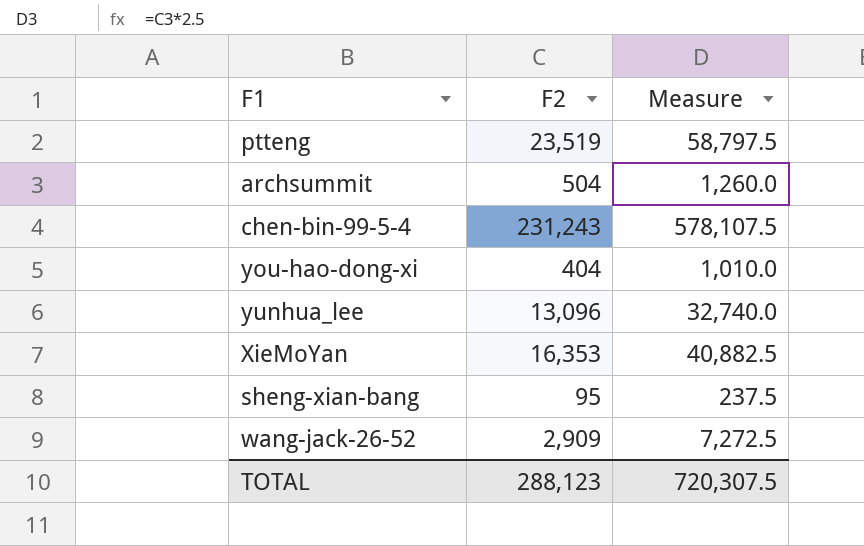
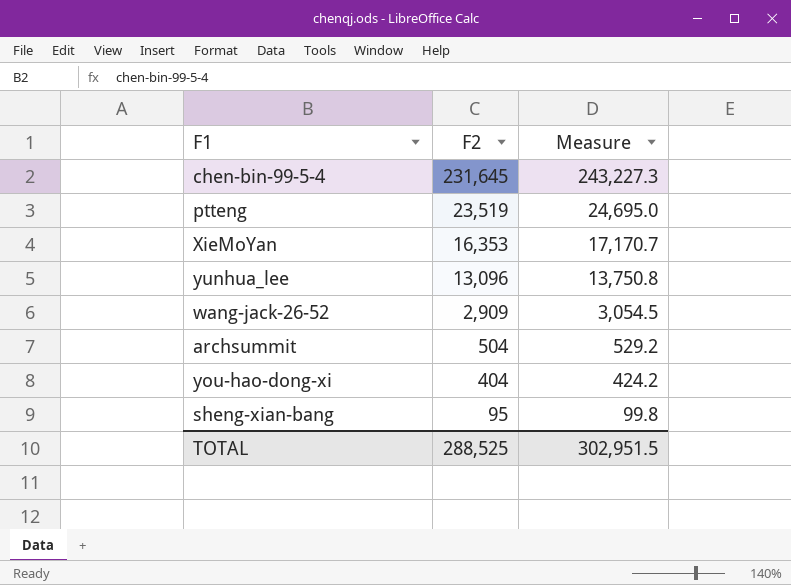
row order: none -> F2 descending
column Measure | formula: [F2] * 2.5 -> [F2] * 1.05
chen-bin-99-5-4 | F2: 231,243 -> 231,645
TOTAL | F2: 288,123 -> 288,525
TOTAL | Measure: 720,307.5 -> 302,951.5

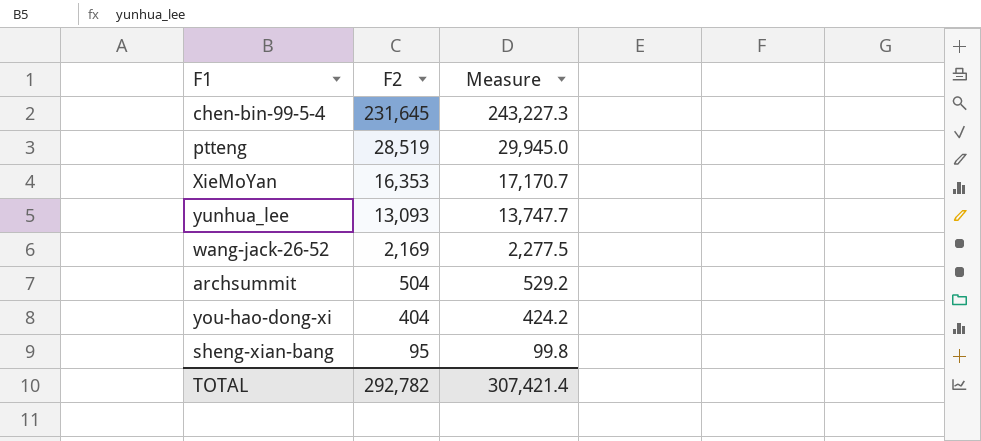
ptteng | F2: 23,519 -> 28,519
ptteng | Measure: 24,695.0 -> 29,945.0
yunhua_lee | F2: 13,096 -> 13,093
yunhua_lee | Measure: 13,750.8 -> 13,747.7
wang-jack-26-52 | F2: 2,909 -> 2,169
wang-jack-26-52 | Measure: 3,054.5 -> 2,277.5
TOTAL | F2: 288,525 -> 292,782
TOTAL | Measure: 302,951.5 -> 307,421.4

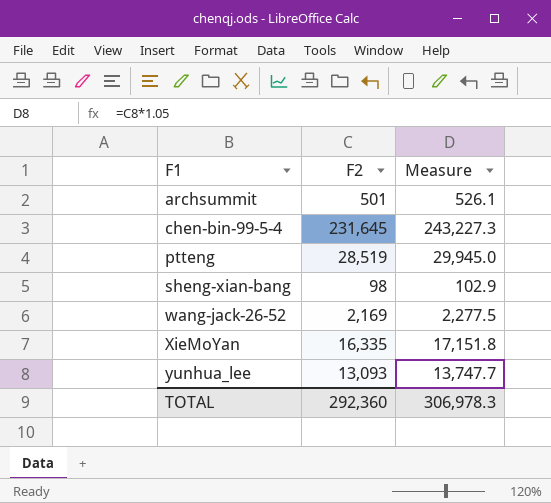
row order: F2 descending -> F1 ascending
row you-hao-dong-xi: 404 | 424.2 -> none
archsummit | F2: 504 -> 501
archsummit | Measure: 529.2 -> 526.1
sheng-xian-bang | F2: 95 -> 98
sheng-xian-bang | Measure: 99.8 -> 102.9
XieMoYan | F2: 16,353 -> 16,335
XieMoYan | Measure: 17,170.7 -> 17,151.8
TOTAL | F2: 292,782 -> 292,360
TOTAL | Measure: 307,421.4 -> 306,978.3

